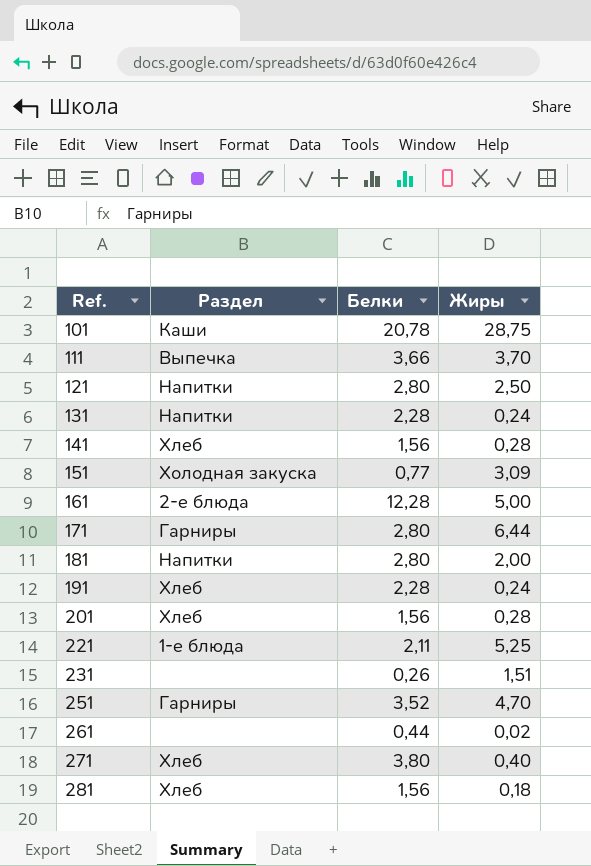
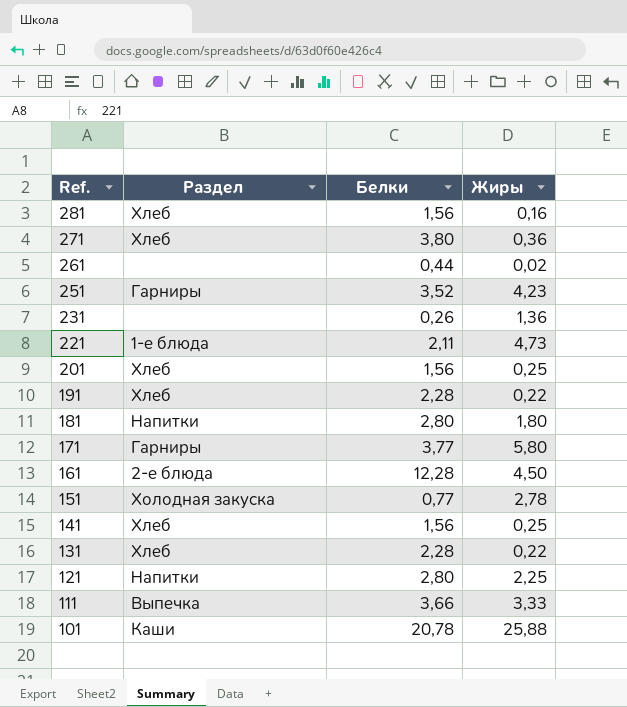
row order: Ref. ascending -> Ref. descending
281 | Жиры: 0,18 -> 0,16
271 | Жиры: 0,40 -> 0,36
251 | Жиры: 4,70 -> 4,23
231 | Жиры: 1,51 -> 1,36
221 | Жиры: 5,25 -> 4,73
201 | Жиры: 0,28 -> 0,25
191 | Жиры: 0,24 -> 0,22
181 | Жиры: 2,00 -> 1,80
171 | Белки: 2,80 -> 3,77
171 | Жиры: 6,44 -> 5,80
161 | Жиры: 5,00 -> 4,50
151 | Жиры: 3,09 -> 2,78
141 | Жиры: 0,28 -> 0,25
131 | Раздел: Напитки -> Хлеб
131 | Жиры: 0,24 -> 0,22
121 | Жиры: 2,50 -> 2,25
111 | Жиры: 3,70 -> 3,33
101 | Жиры: 28,75 -> 25,88

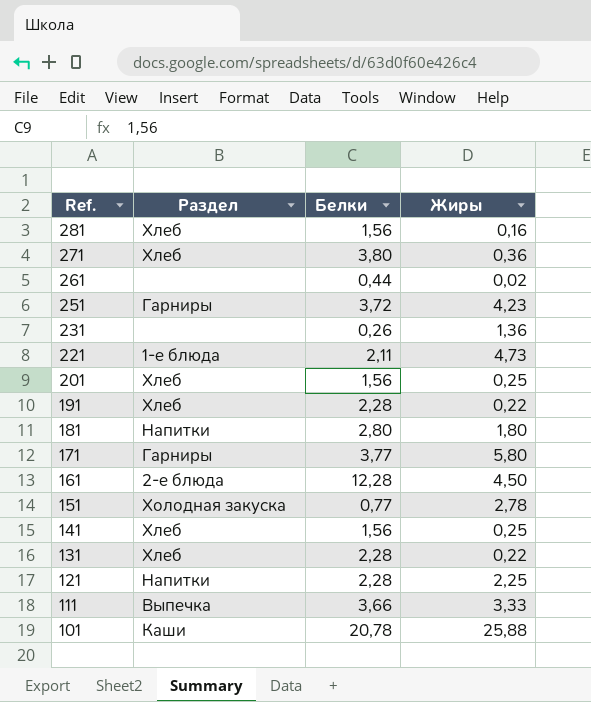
251 | Белки: 3,52 -> 3,72
121 | Белки: 2,80 -> 2,28

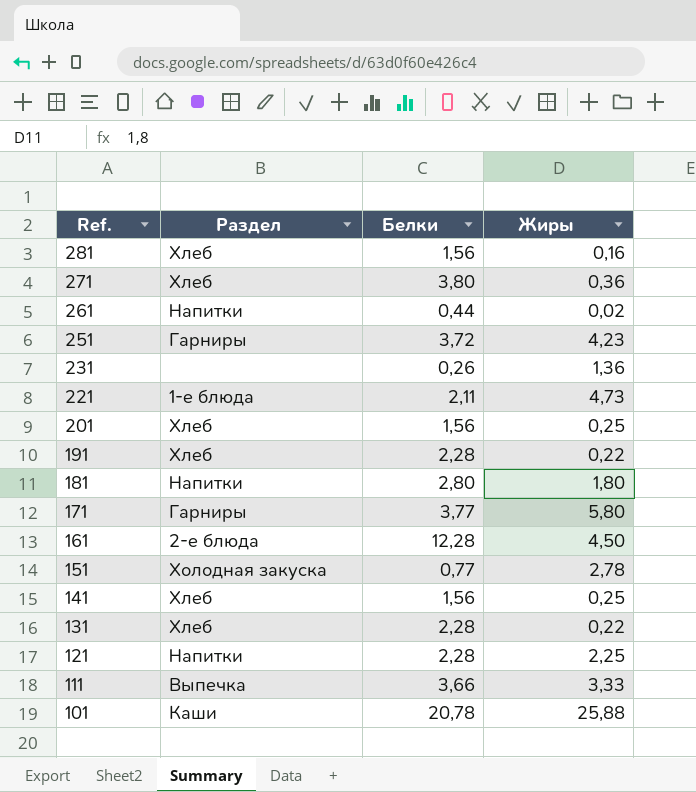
261 | Раздел: none -> Напитки

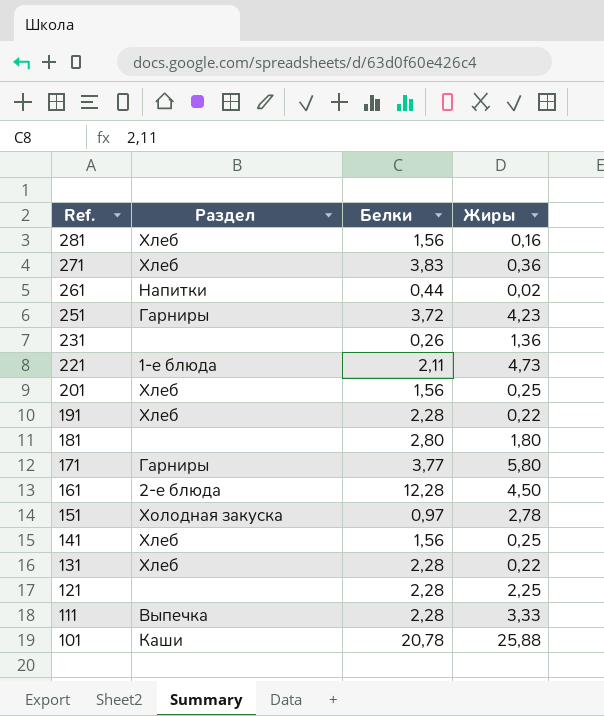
271 | Белки: 3,80 -> 3,83
181 | Раздел: Напитки -> none
151 | Белки: 0,77 -> 0,97
121 | Раздел: Напитки -> none
111 | Белки: 3,66 -> 2,28

